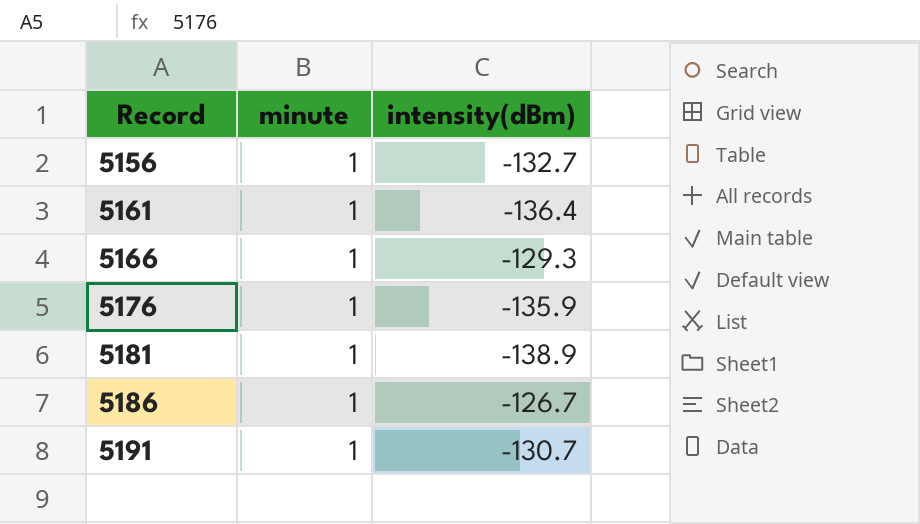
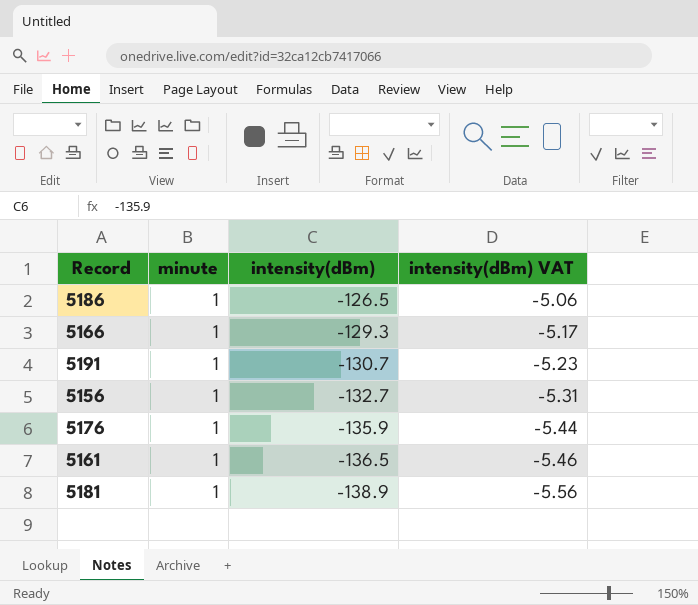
row order: Record ascending -> intensity(dBm) descending
column intensity(dBm) VAT | formula: none -> [intensity(dBm)] * 0.04
5186 | intensity(dBm): -126.7 -> -126.5
5161 | intensity(dBm): -136.4 -> -136.5

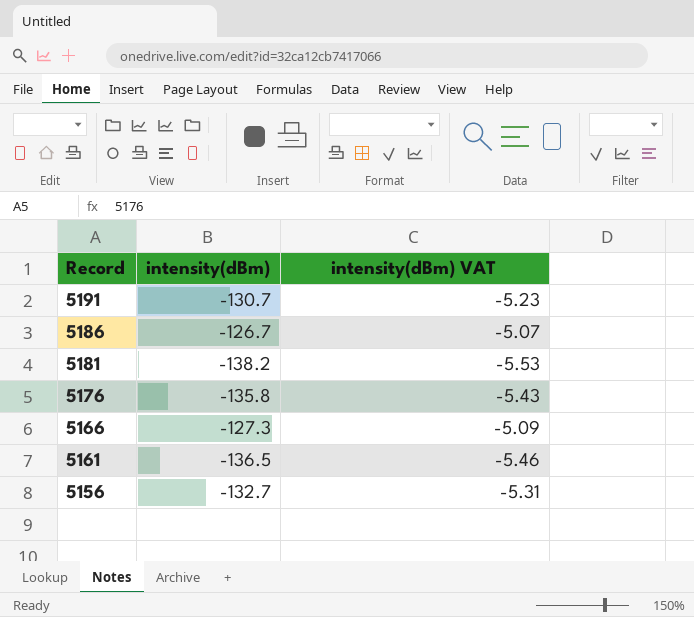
row order: intensity(dBm) descending -> Record descending
column minute | position: 2 -> none
5186 | intensity(dBm): -126.5 -> -126.7
5186 | intensity(dBm) VAT: -5.06 -> -5.07
5181 | intensity(dBm): -138.9 -> -138.2
5181 | intensity(dBm) VAT: -5.56 -> -5.53
5176 | intensity(dBm): -135.9 -> -135.8
5176 | intensity(dBm) VAT: -5.44 -> -5.43
5166 | intensity(dBm): -129.3 -> -127.3
5166 | intensity(dBm) VAT: -5.17 -> -5.09

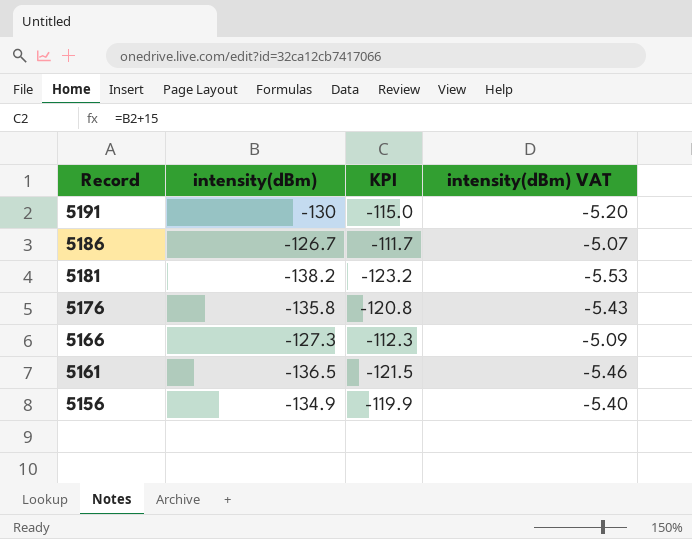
column KPI | formula: none -> [intensity(dBm)] + 15
5191 | intensity(dBm): -130.7 -> -130
5191 | intensity(dBm) VAT: -5.23 -> -5.20
5156 | intensity(dBm): -132.7 -> -134.9
5156 | intensity(dBm) VAT: -5.31 -> -5.40

